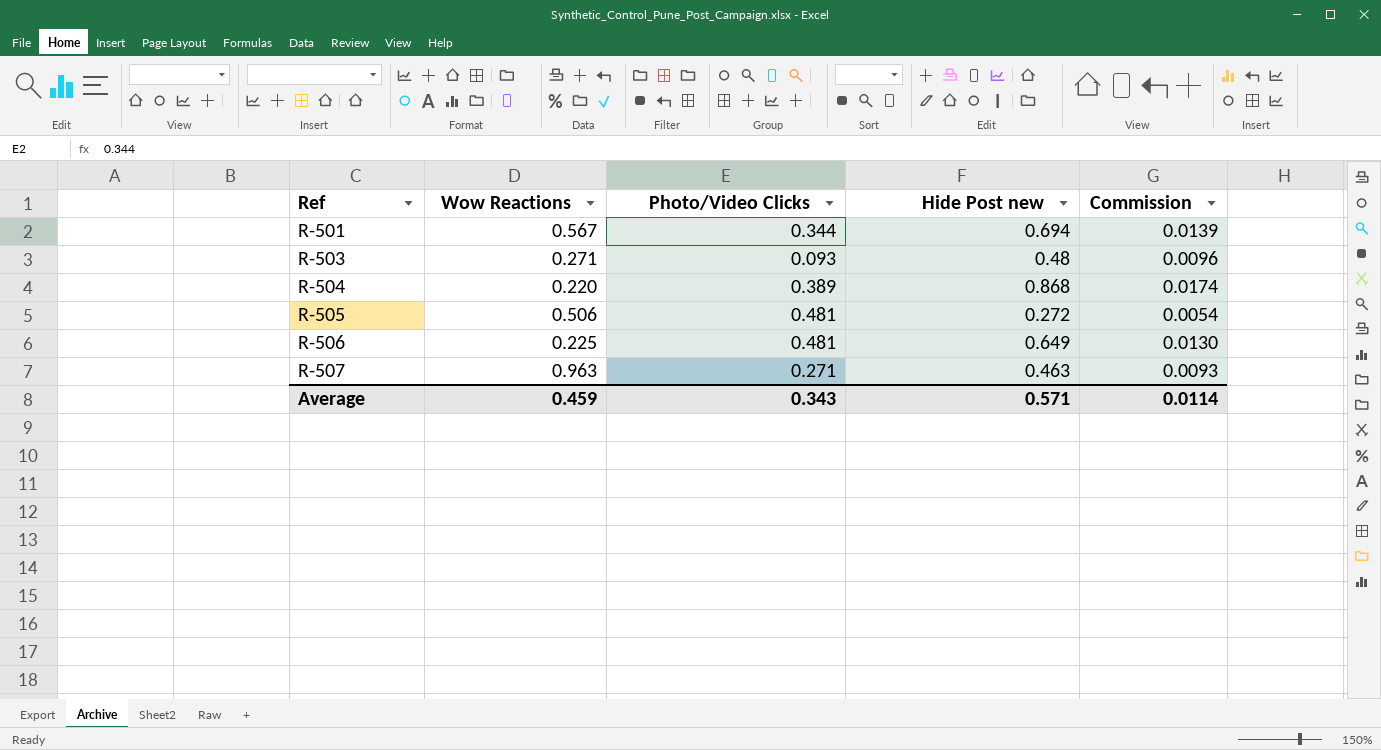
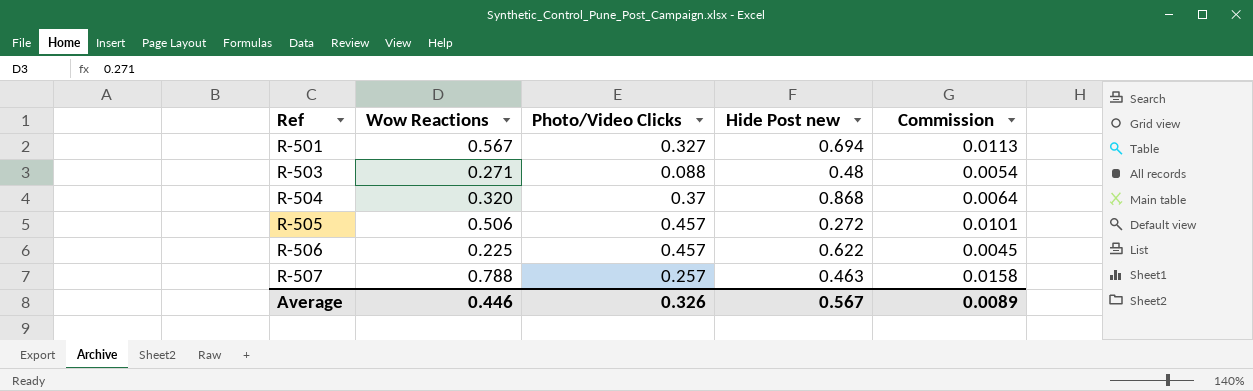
column Commission | formula: [Hide Post new] * 0.02 -> [Wow Reactions] * 0.02
R-501 | Photo/Video Clicks: 0.344 -> 0.327
R-503 | Photo/Video Clicks: 0.093 -> 0.088
R-504 | Wow Reactions: 0.220 -> 0.320
R-504 | Photo/Video Clicks: 0.389 -> 0.37
R-505 | Photo/Video Clicks: 0.481 -> 0.457
R-506 | Photo/Video Clicks: 0.481 -> 0.457
R-506 | Hide Post new: 0.649 -> 0.622
R-507 | Wow Reactions: 0.963 -> 0.788
R-507 | Photo/Video Clicks: 0.271 -> 0.257
Average | Wow Reactions: 0.459 -> 0.446
Average | Photo/Video Clicks: 0.343 -> 0.326
Average | Hide Post new: 0.571 -> 0.567
Average | Commission: 0.0114 -> 0.0089

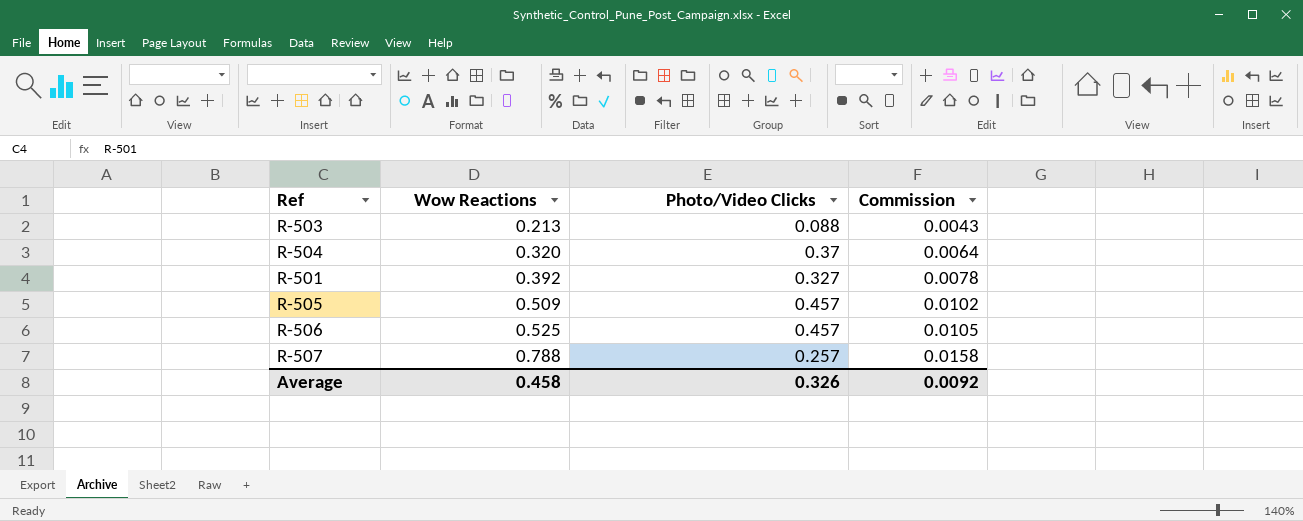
row order: Ref ascending -> Wow Reactions ascending
column Hide Post new | position: 4 -> none
R-503 | Wow Reactions: 0.271 -> 0.213
R-503 | Commission: 0.0054 -> 0.0043
R-501 | Wow Reactions: 0.567 -> 0.392
R-501 | Commission: 0.0113 -> 0.0078
R-505 | Wow Reactions: 0.506 -> 0.509
R-505 | Commission: 0.0101 -> 0.0102
R-506 | Wow Reactions: 0.225 -> 0.525
R-506 | Commission: 0.0045 -> 0.0105
Average | Wow Reactions: 0.446 -> 0.458
Average | Commission: 0.0089 -> 0.0092

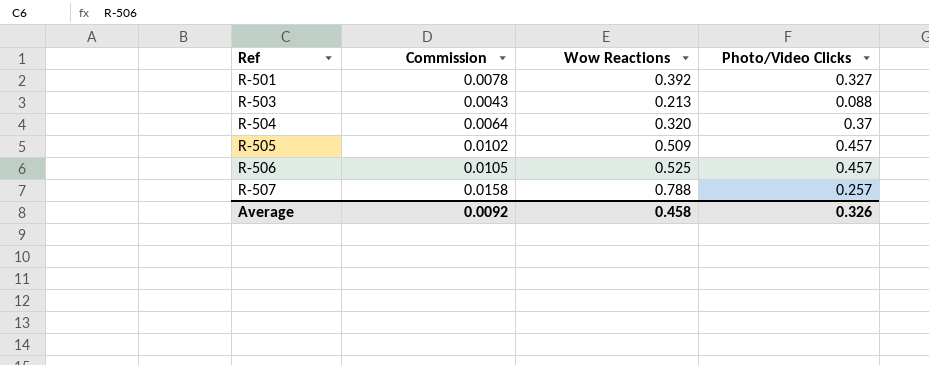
row order: Wow Reactions ascending -> Ref ascending
column Commission | position: 4 -> 2

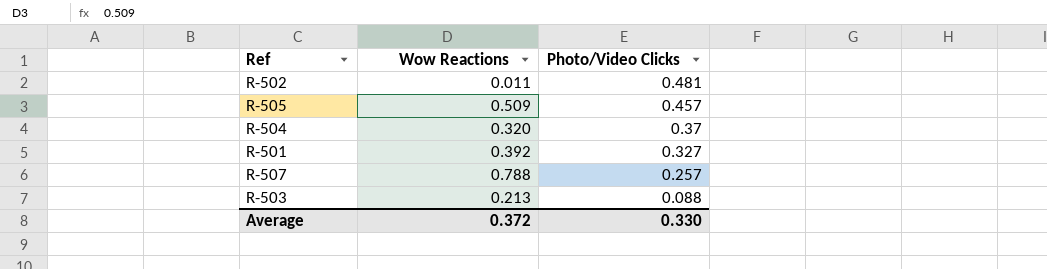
row order: Ref ascending -> Photo/Video Clicks descending
column Commission | formula: [Wow Reactions] * 0.02 -> none
row R-506: 0.0105 | 0.525 | 0.457 -> none
row R-502: none -> 0.011 | 0.481
Average | Wow Reactions: 0.458 -> 0.372
Average | Photo/Video Clicks: 0.326 -> 0.330

